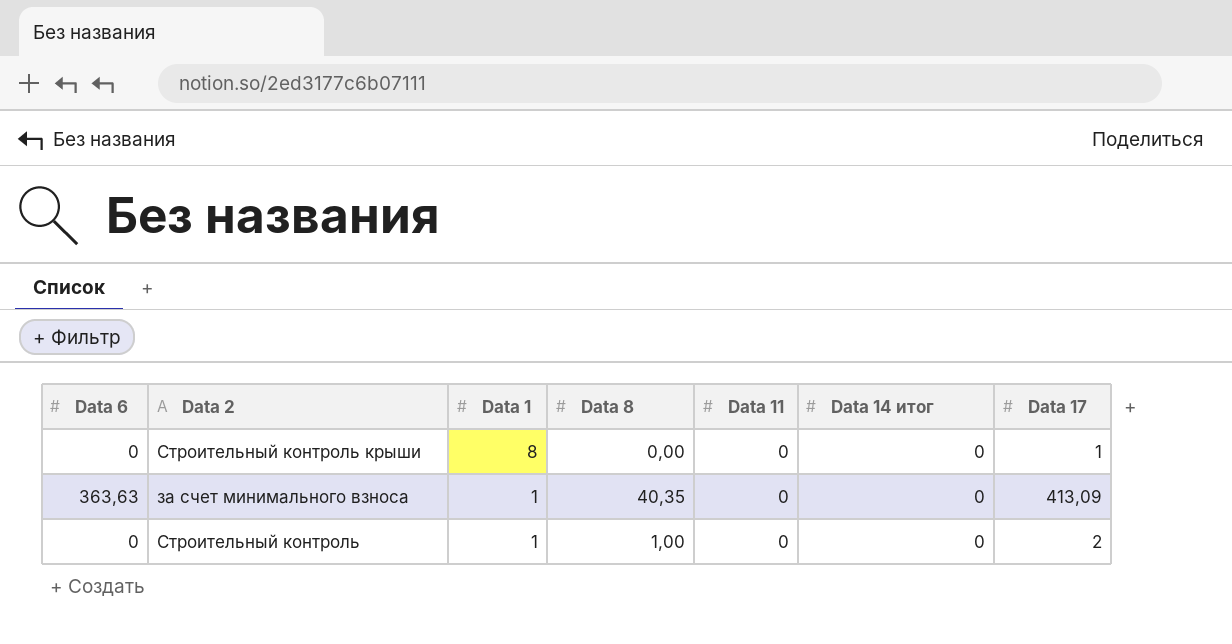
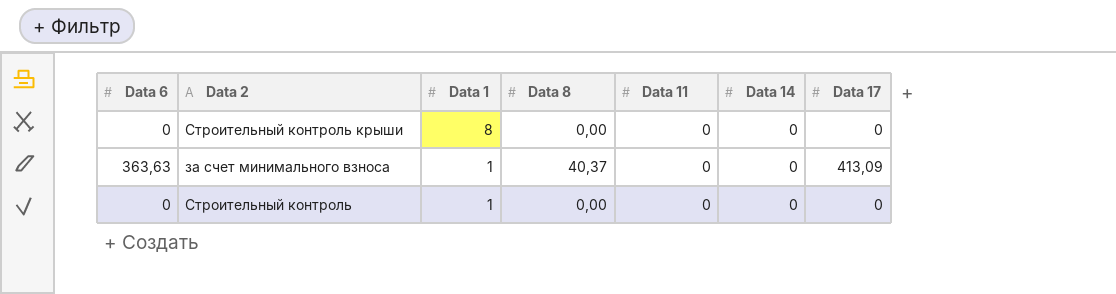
column name: Data 14 итог -> Data 14
Строительный контроль крыши | Data 17: 1 -> 0
за счет минимального взноса | Data 8: 40,35 -> 40,37
Строительный контроль | Data 8: 1,00 -> 0,00
Строительный контроль | Data 17: 2 -> 0

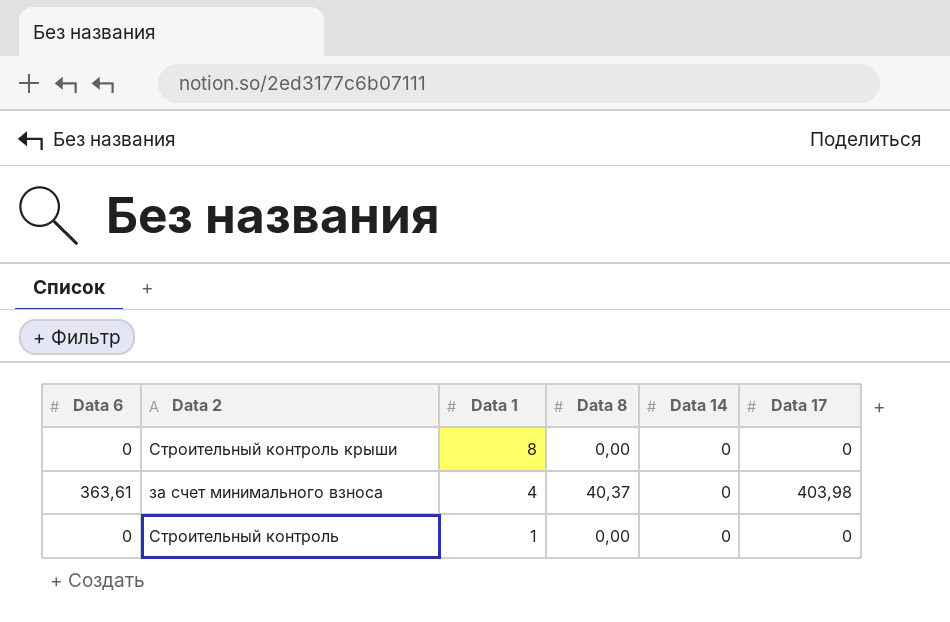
column Data 11 | position: 5 -> none
за счет минимального взноса | Data 6: 363,63 -> 363,61
за счет минимального взноса | Data 1: 1 -> 4
за счет минимального взноса | Data 17: 413,09 -> 403,98

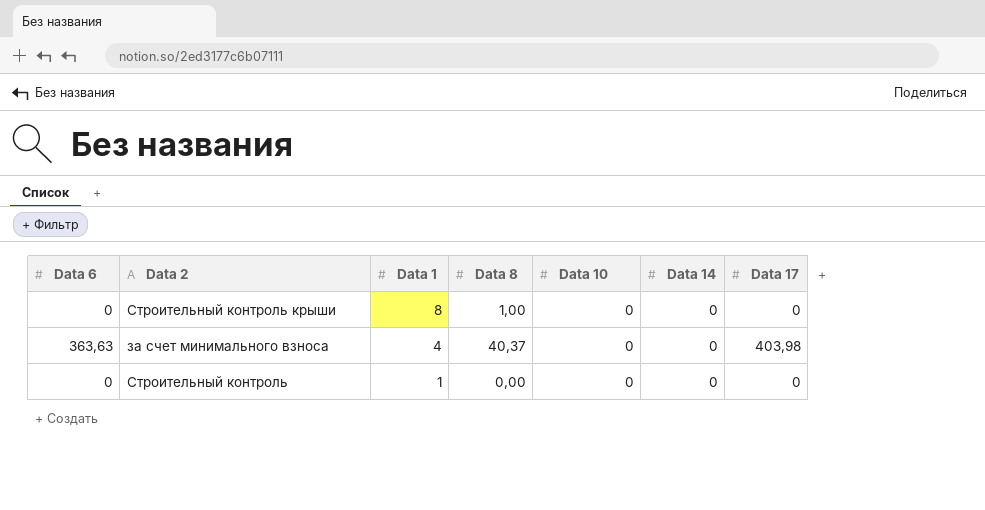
column Data 10 | position: none -> 5
Строительный контроль крыши | Data 8: 0,00 -> 1,00
за счет минимального взноса | Data 6: 363,61 -> 363,63

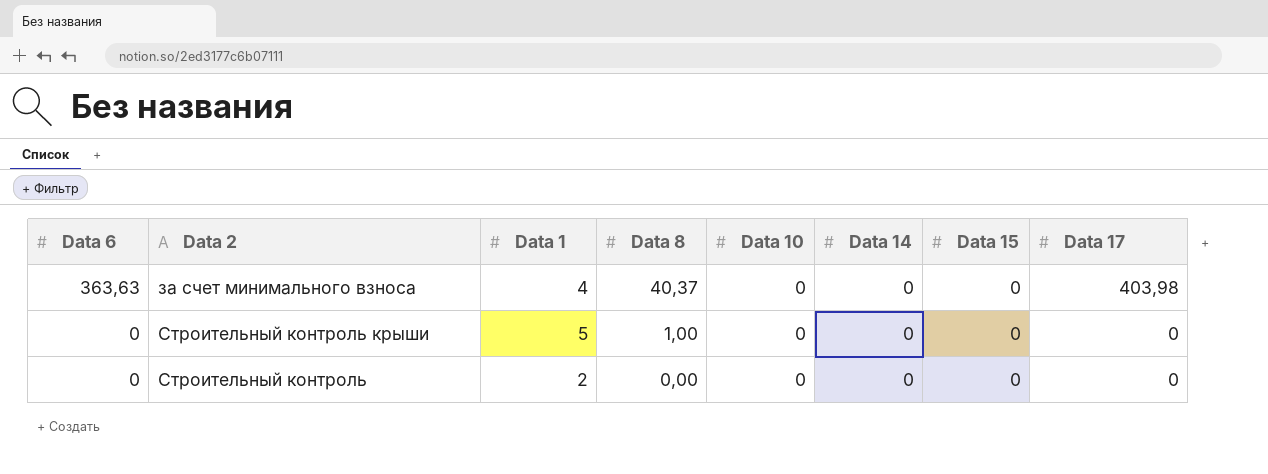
row order: Data 1 descending -> Data 6 descending
column Data 15 | position: none -> 7
Строительный контроль крыши | Data 1: 8 -> 5
Строительный контроль | Data 1: 1 -> 2

